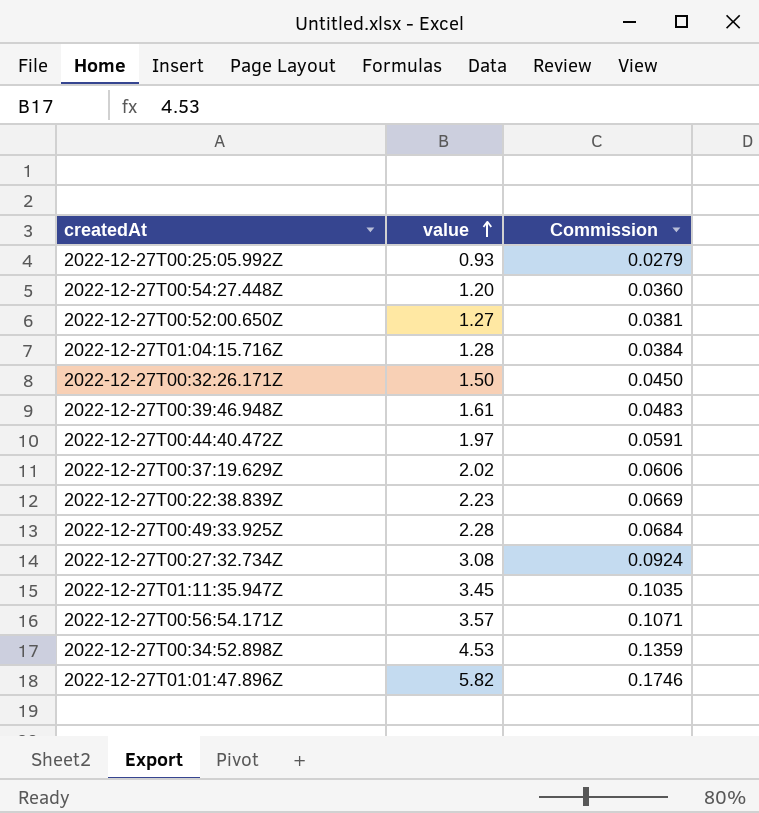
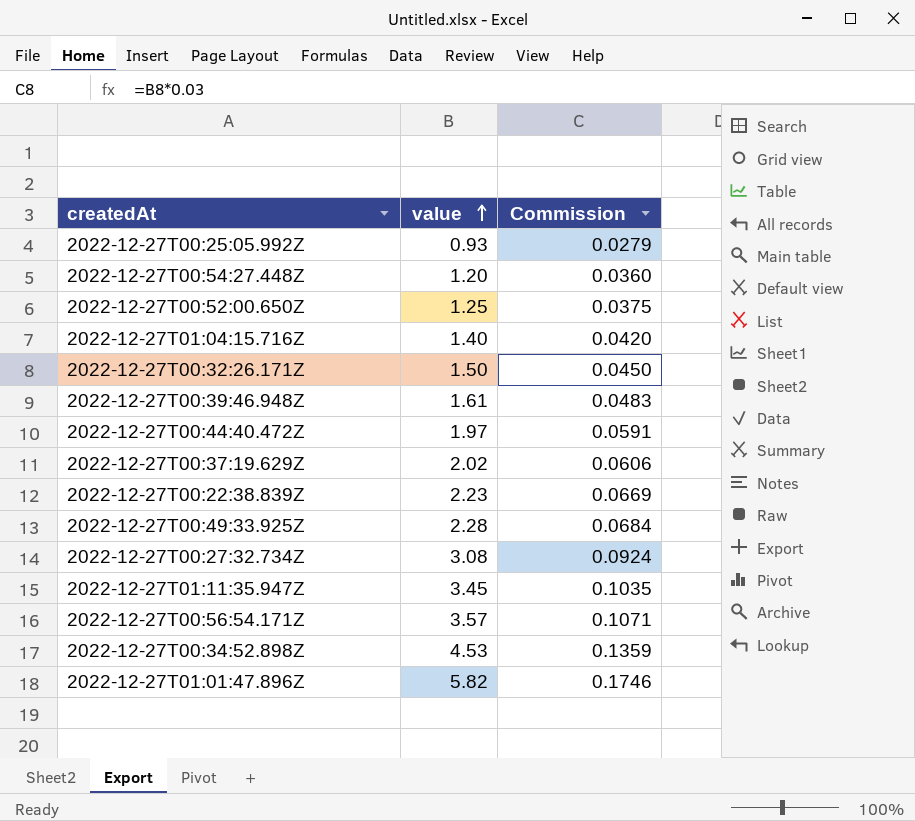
2022-12-27T00:52:00.650Z | value: 1.27 -> 1.25
2022-12-27T00:52:00.650Z | Commission: 0.0381 -> 0.0375
2022-12-27T01:04:15.716Z | value: 1.28 -> 1.40
2022-12-27T01:04:15.716Z | Commission: 0.0384 -> 0.0420

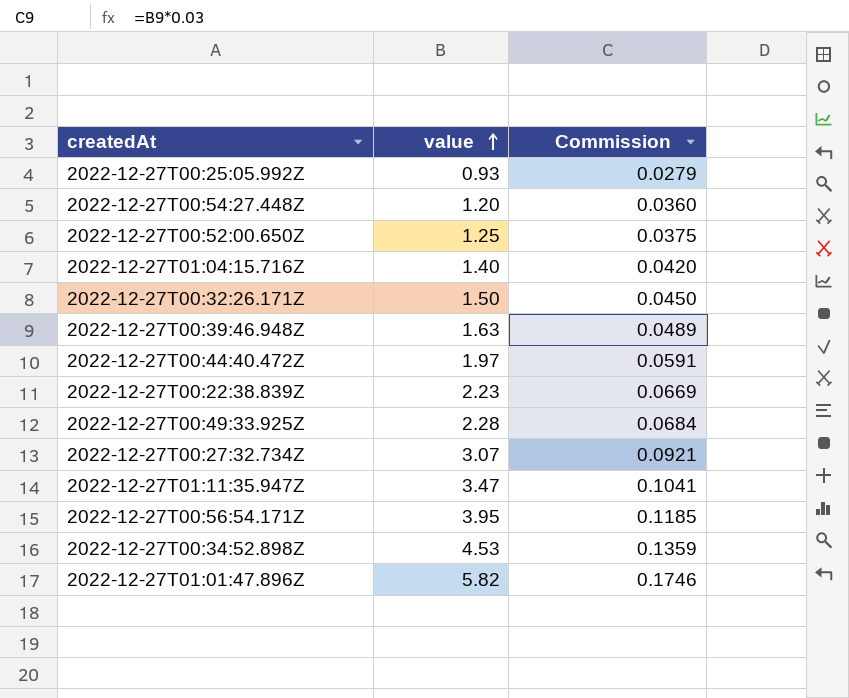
row 2022-12-27T00:37:19.629Z: 2.02 | 0.0606 -> none
2022-12-27T00:39:46.948Z | value: 1.61 -> 1.63
2022-12-27T00:39:46.948Z | Commission: 0.0483 -> 0.0489
2022-12-27T00:27:32.734Z | value: 3.08 -> 3.07
2022-12-27T00:27:32.734Z | Commission: 0.0924 -> 0.0921
2022-12-27T01:11:35.947Z | value: 3.45 -> 3.47
2022-12-27T01:11:35.947Z | Commission: 0.1035 -> 0.1041
2022-12-27T00:56:54.171Z | value: 3.57 -> 3.95
2022-12-27T00:56:54.171Z | Commission: 0.1071 -> 0.1185

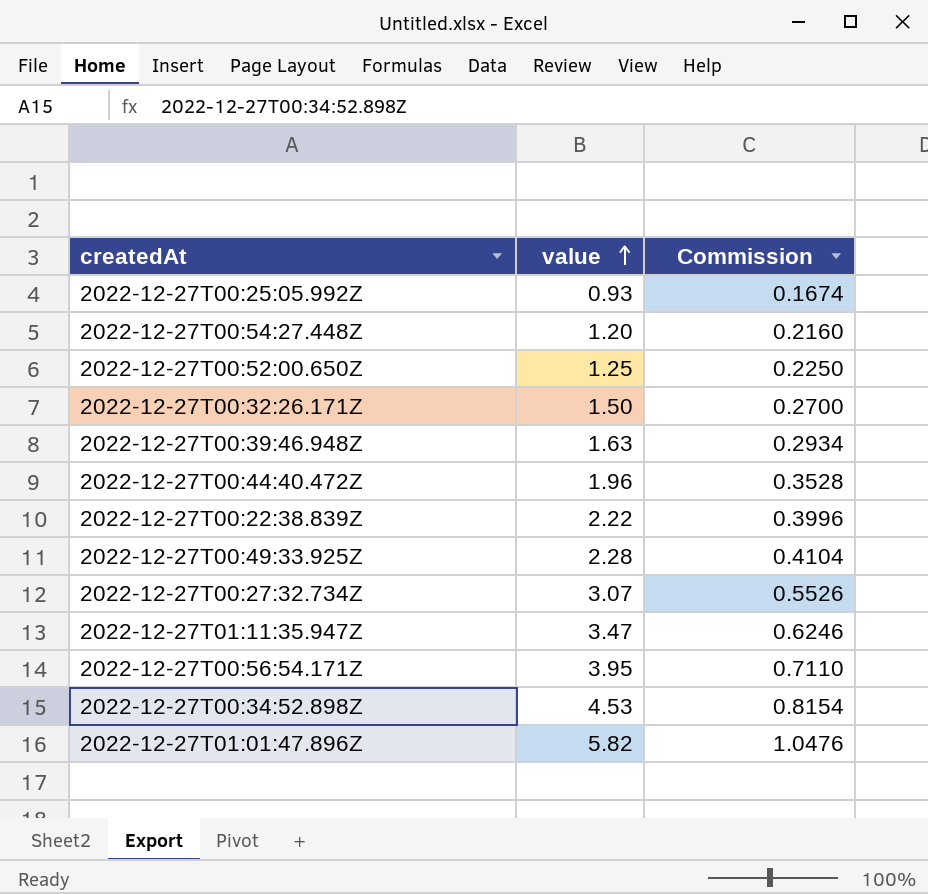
column Commission | formula: [value] * 0.03 -> [value] * 0.18
row 2022-12-27T01:04:15.716Z: 1.40 | 0.0420 -> none
2022-12-27T00:44:40.472Z | value: 1.97 -> 1.96
2022-12-27T00:22:38.839Z | value: 2.23 -> 2.22

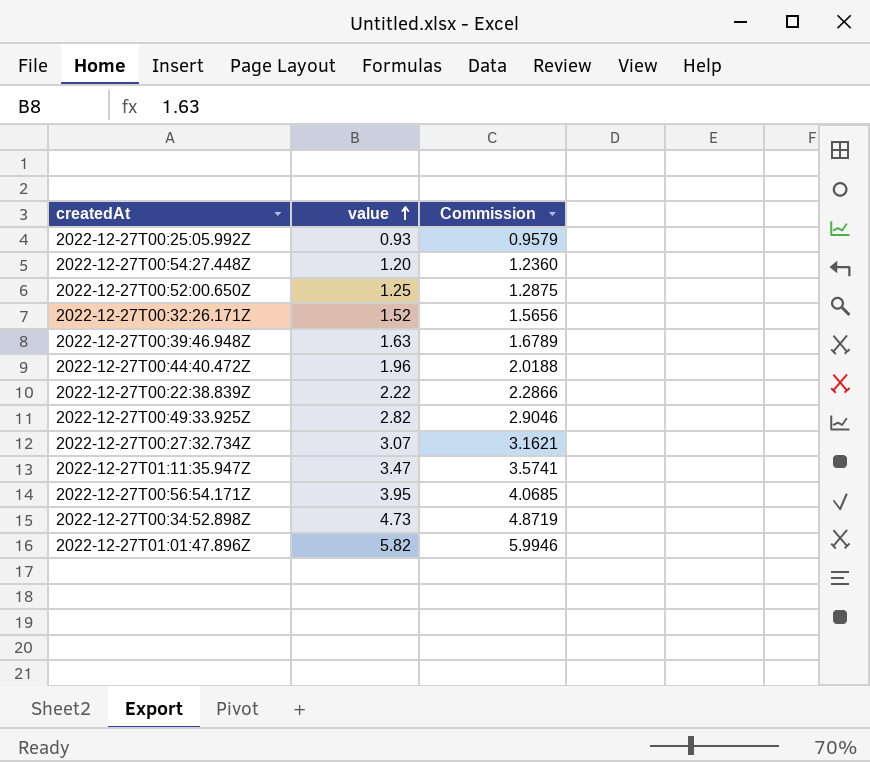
column Commission | formula: [value] * 0.18 -> [value] * 1.03
2022-12-27T00:32:26.171Z | value: 1.50 -> 1.52
2022-12-27T00:49:33.925Z | value: 2.28 -> 2.82
2022-12-27T00:34:52.898Z | value: 4.53 -> 4.73

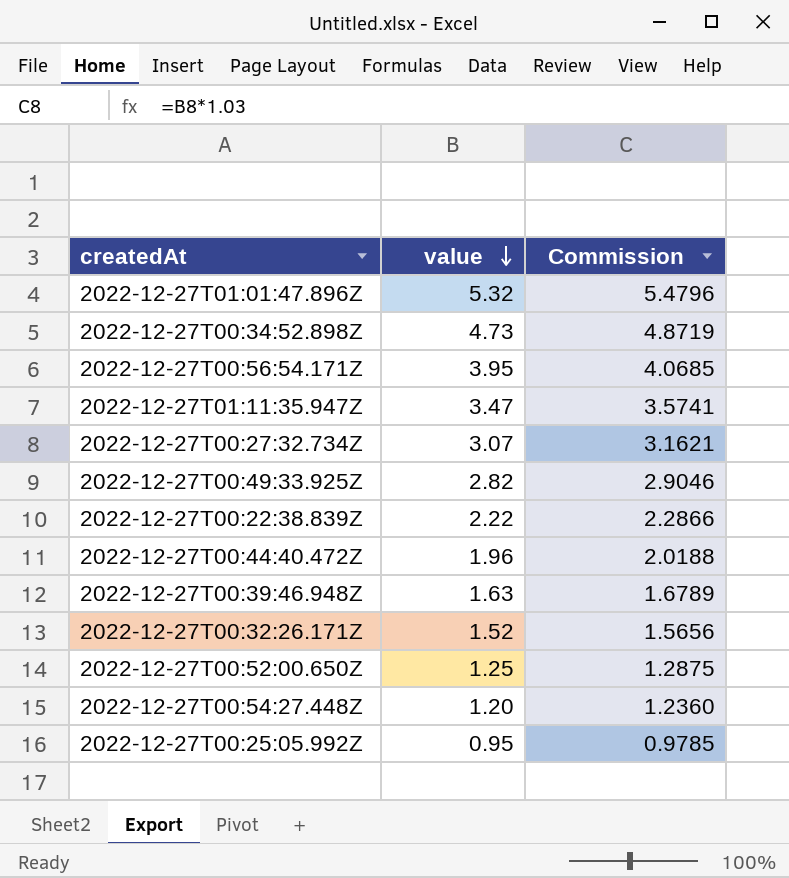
row order: value ascending -> value descending
2022-12-27T01:01:47.896Z | value: 5.82 -> 5.32
2022-12-27T01:01:47.896Z | Commission: 5.9946 -> 5.4796
2022-12-27T00:25:05.992Z | value: 0.93 -> 0.95
2022-12-27T00:25:05.992Z | Commission: 0.9579 -> 0.9785

